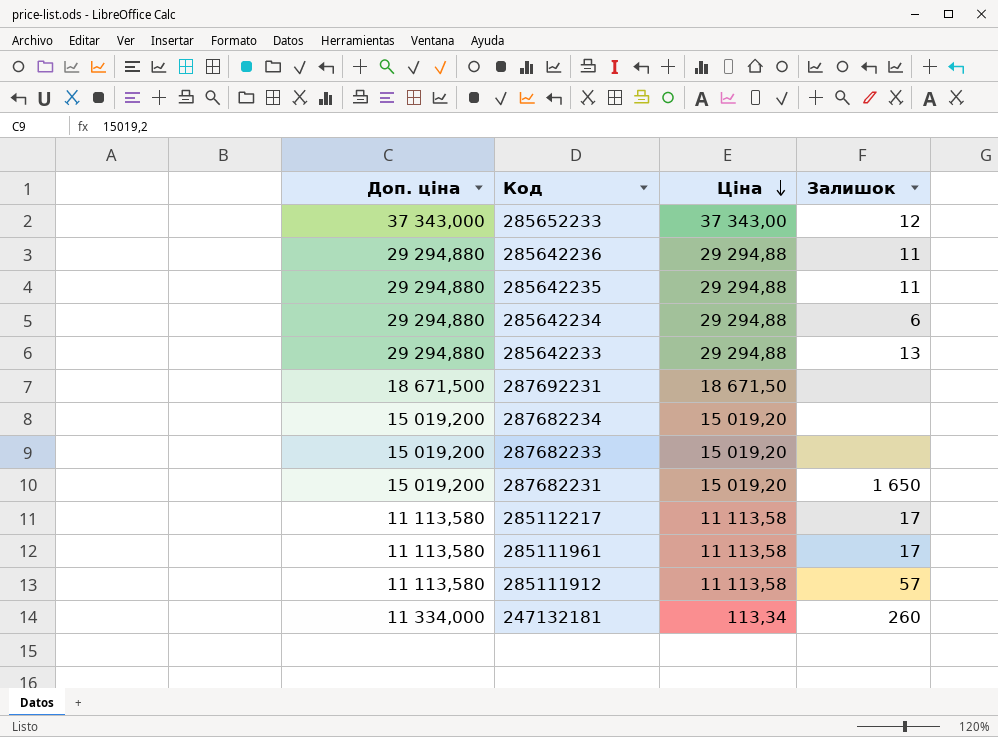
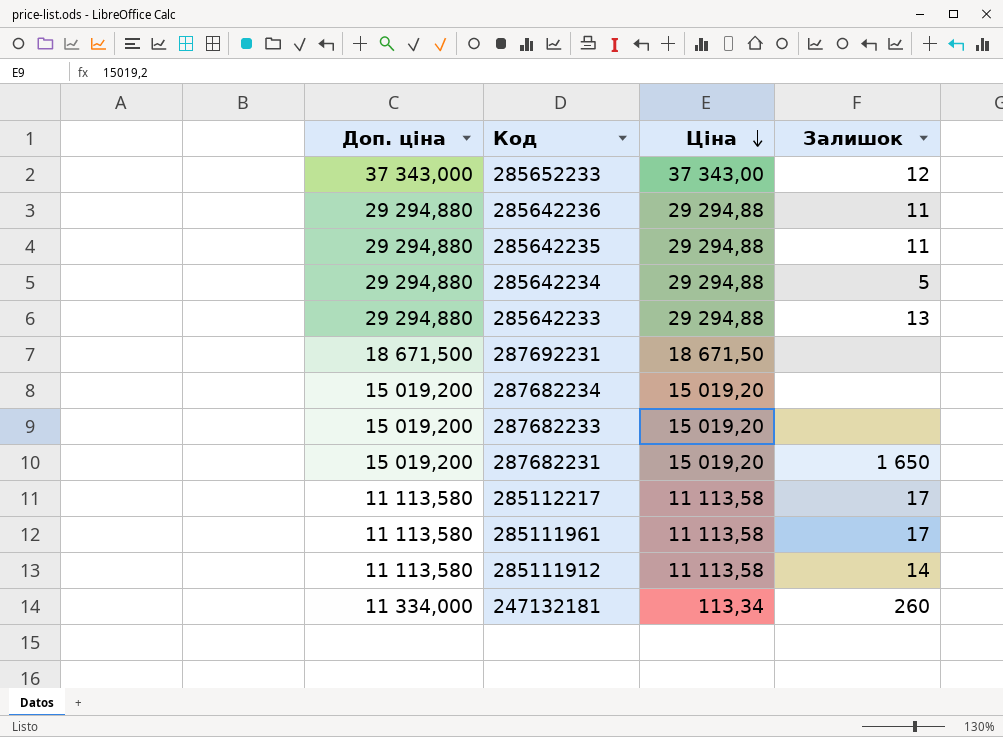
285642234 | Залишок: 6 -> 5
285111912 | Залишок: 57 -> 14

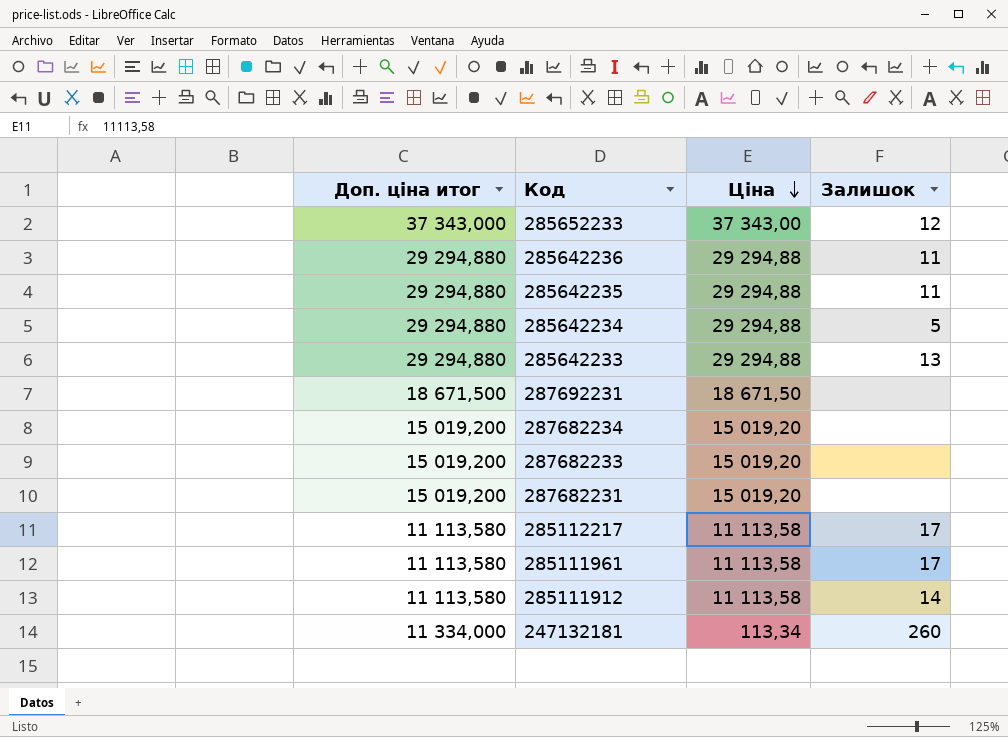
column name: Доп. ціна -> Доп. ціна итог
287682231 | Залишок: 1 650 -> none

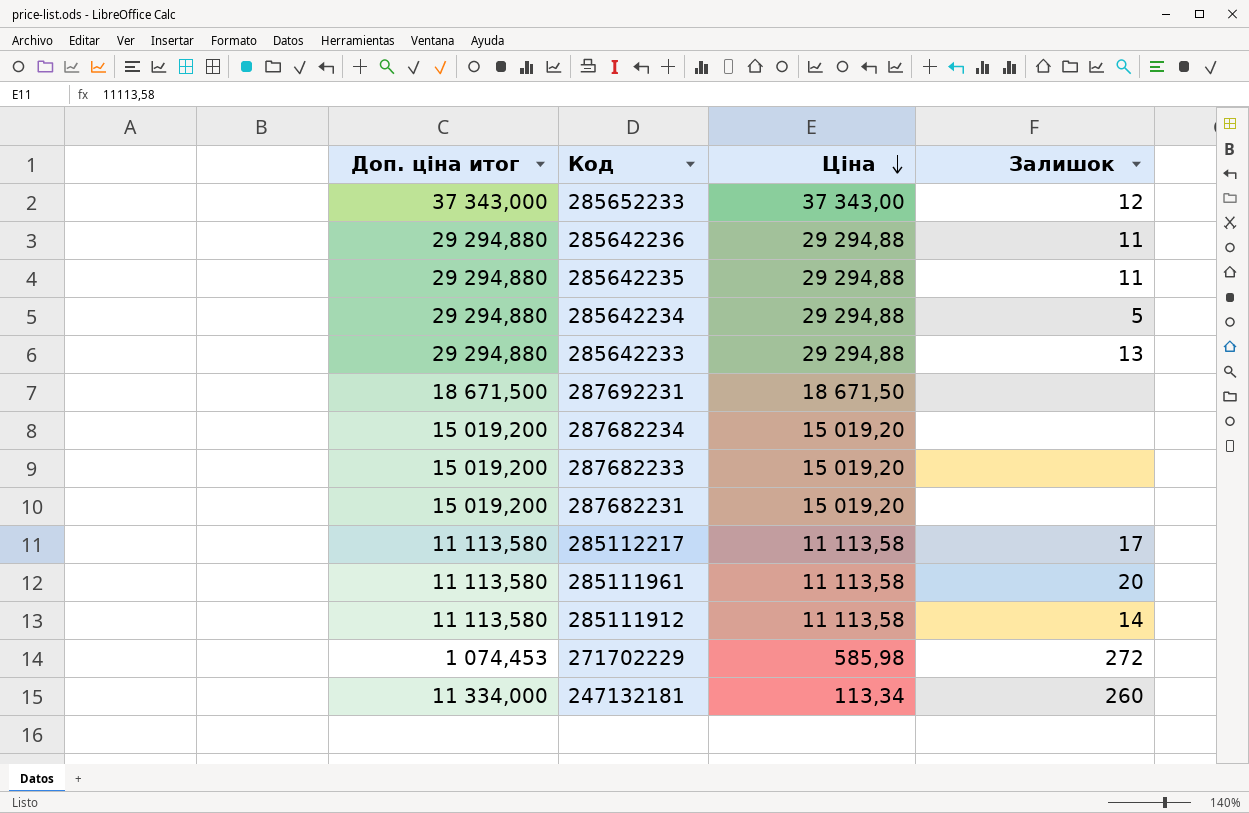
285111961 | Залишок: 17 -> 20
row 271702229: none -> 1 074,453 | 585,98 | 272

